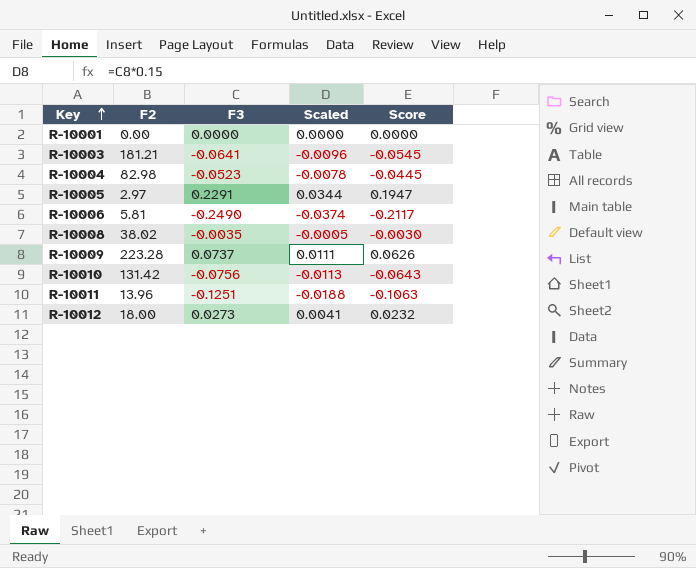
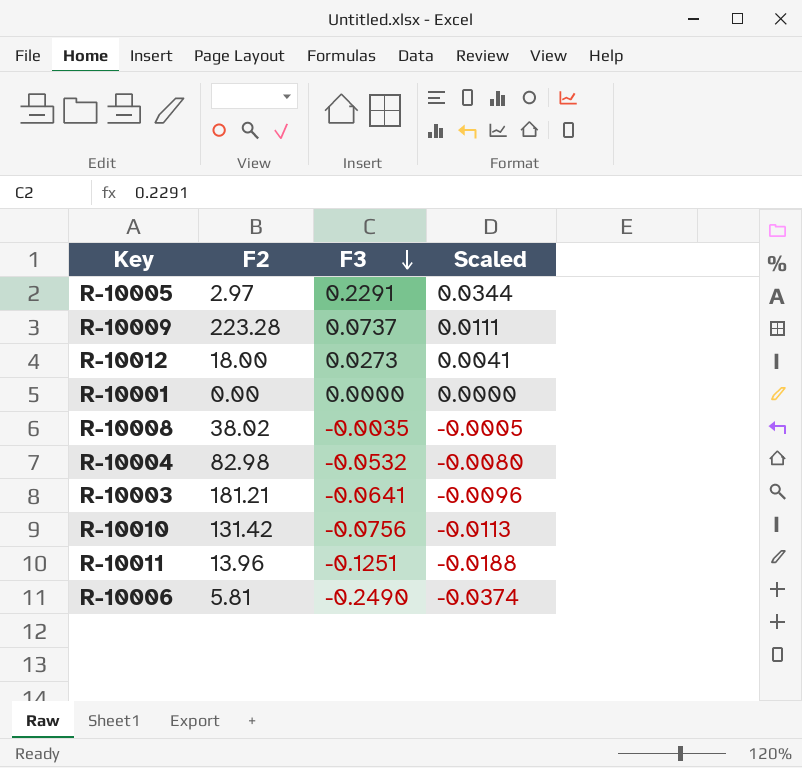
row order: Key ascending -> F3 descending
column Score | formula: [F3] * 0.85 -> none
R-10004 | F3: -0.0523 -> -0.0532
R-10004 | Scaled: -0.0078 -> -0.0080

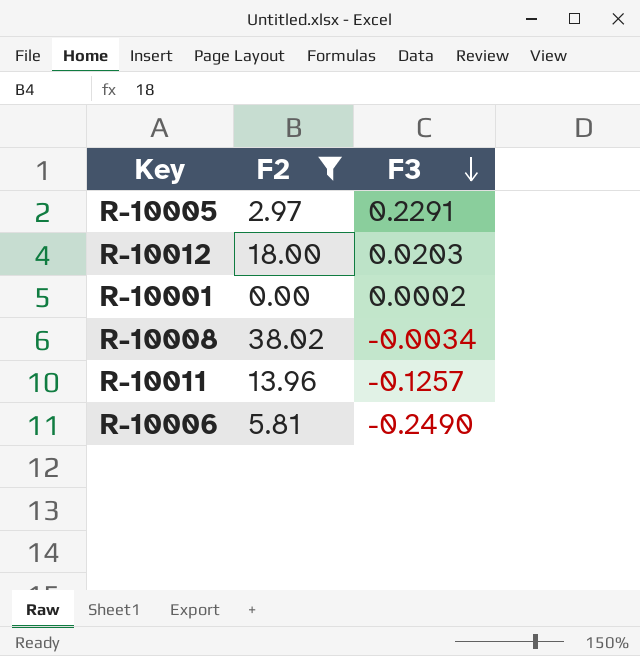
filter: none -> F2 <= 38.02
column Scaled | formula: [F3] * 0.15 -> none
R-10012 | F3: 0.0273 -> 0.0203
R-10001 | F3: 0.0000 -> 0.0002
R-10008 | F3: -0.0035 -> -0.0034
R-10011 | F3: -0.1251 -> -0.1257

